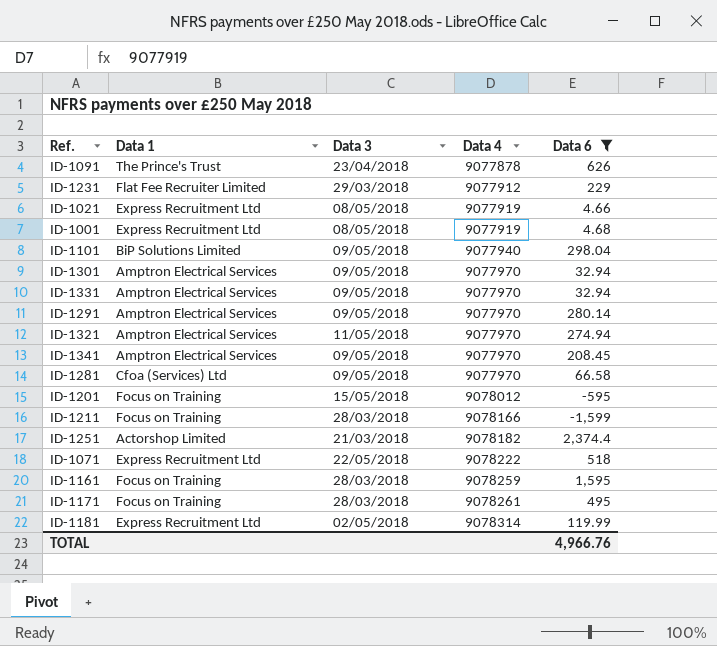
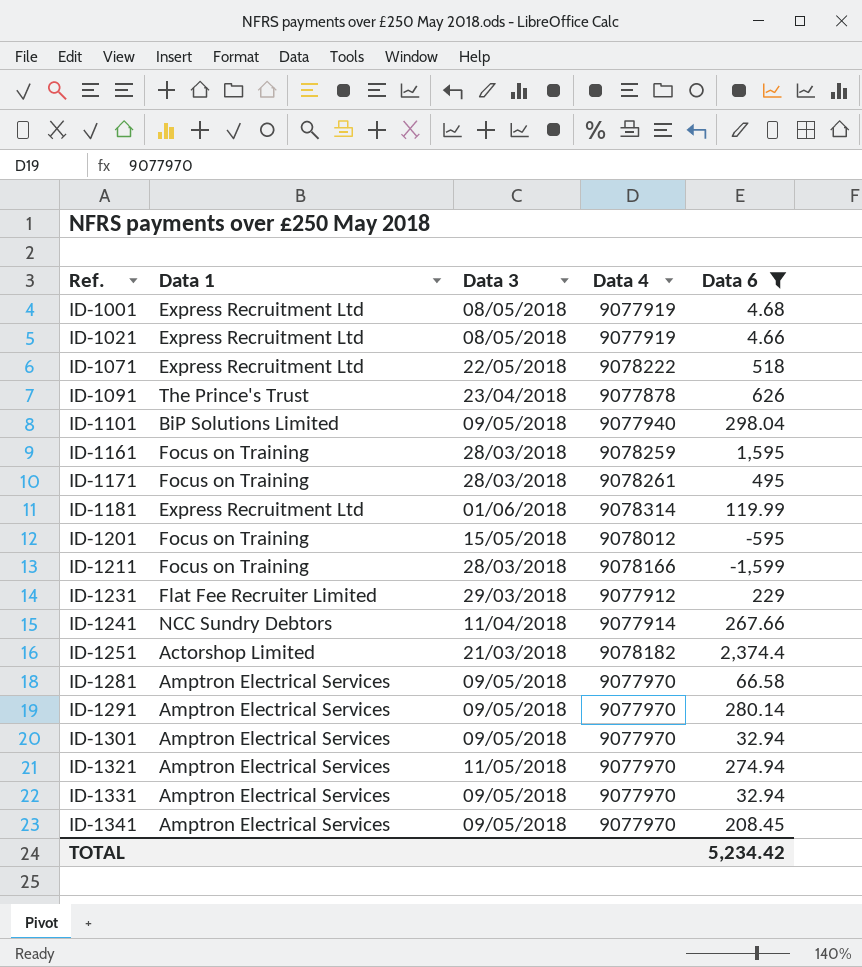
row order: Data 4 ascending -> Ref. ascending
ID-1181 | Data 3: 02/05/2018 -> 01/06/2018
row ID-1241: none -> NCC Sundry Debtors | 11/04/2018 | 9077914 | 267.66
ID-1281 | Data 1: Cfoa (Services) Ltd -> Amptron Electrical Services
TOTAL | Data 6: 4,966.76 -> 5,234.42

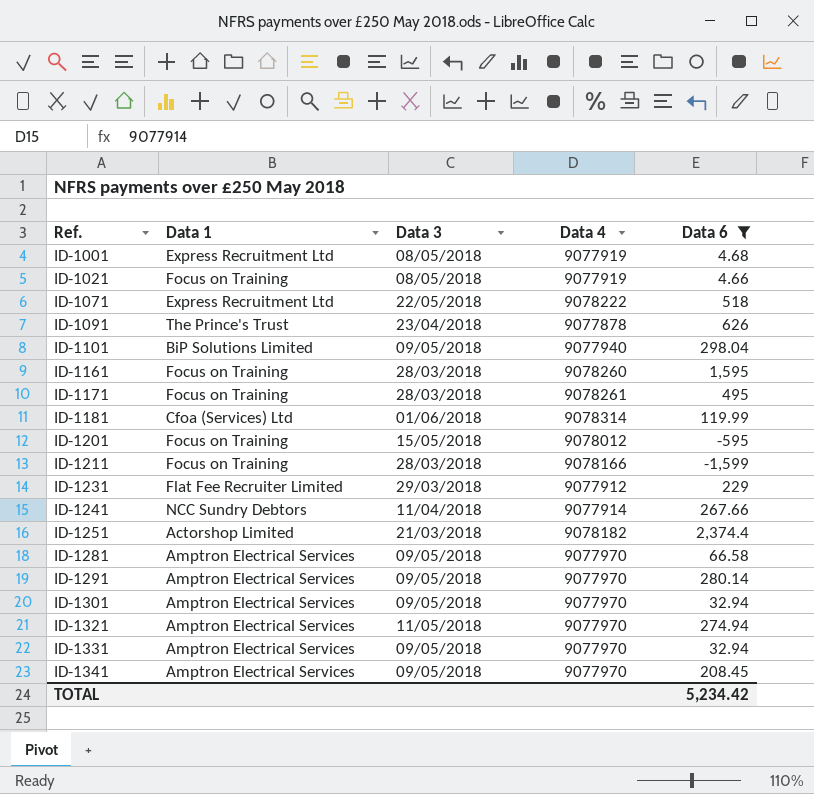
ID-1021 | Data 1: Express Recruitment Ltd -> Focus on Training
ID-1161 | Data 4: 9078259 -> 9078260
ID-1181 | Data 1: Express Recruitment Ltd -> Cfoa (Services) Ltd

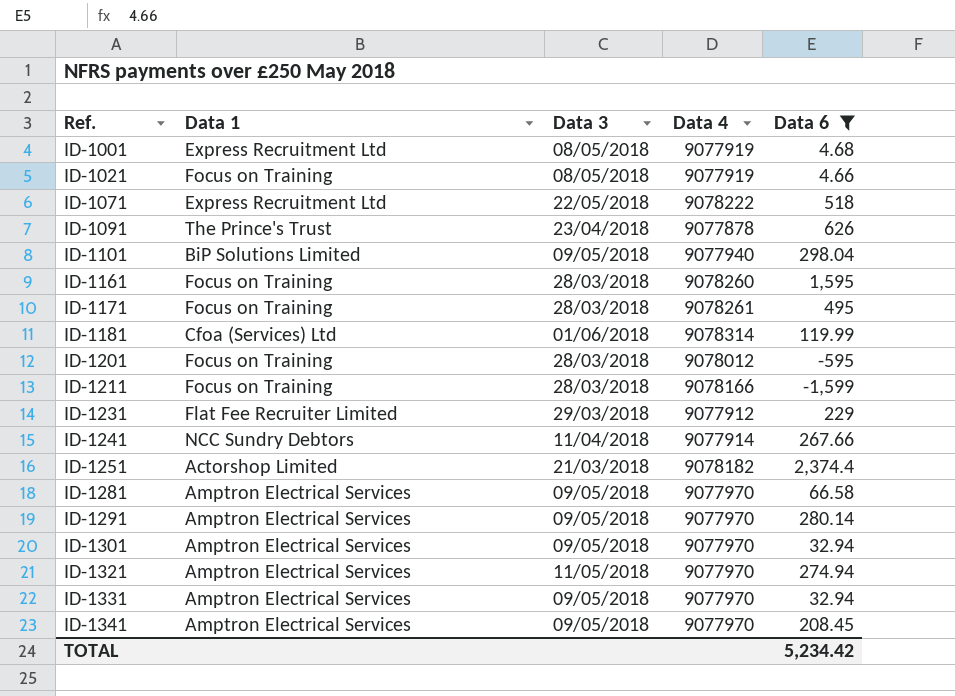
ID-1201 | Data 3: 15/05/2018 -> 28/03/2018

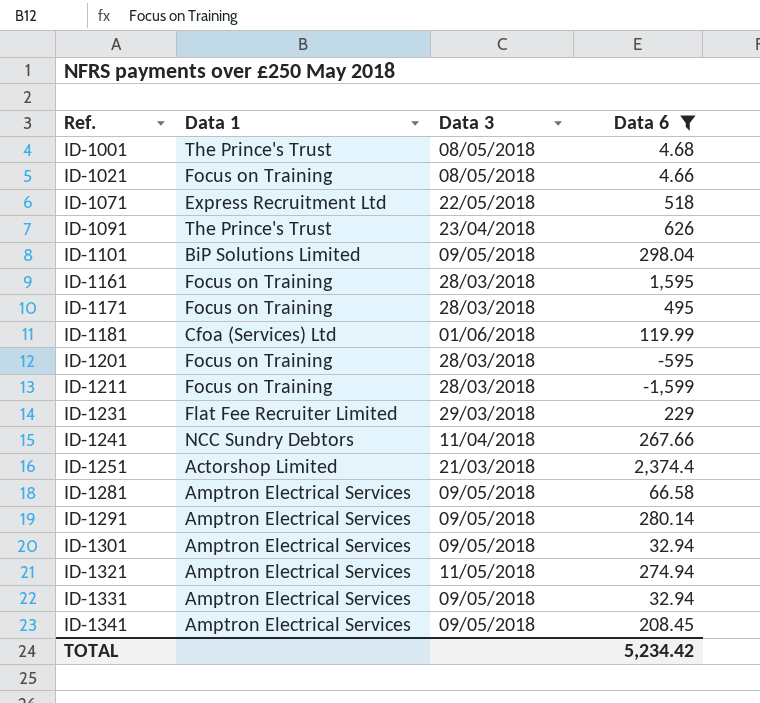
column Data 4 | position: 4 -> none
ID-1001 | Data 1: Express Recruitment Ltd -> The Prince's Trust

